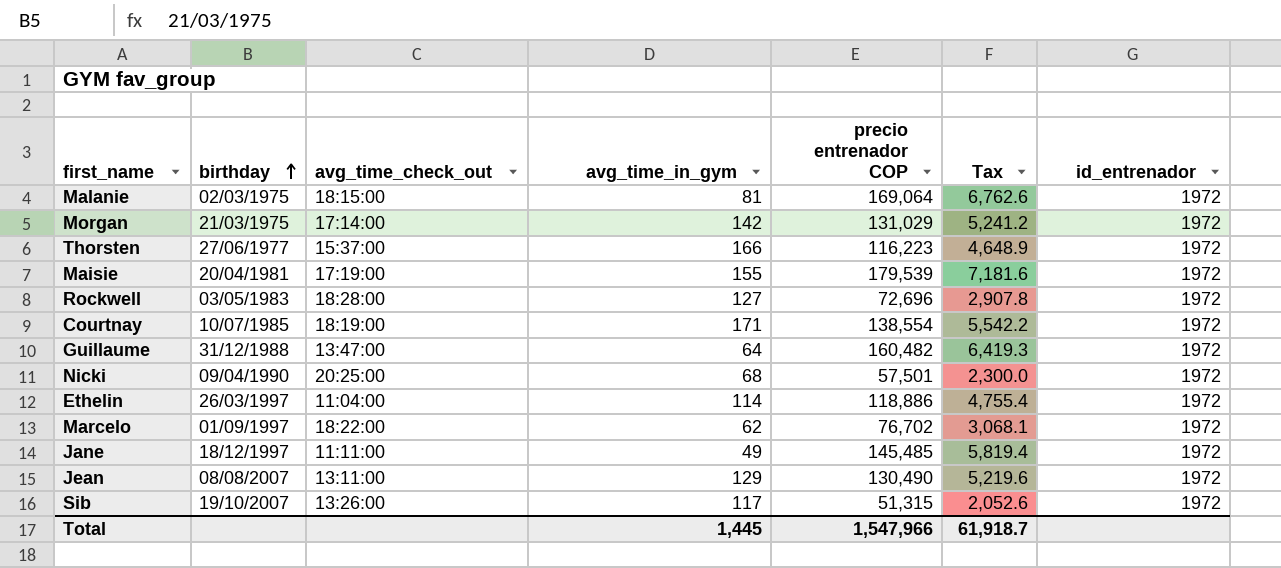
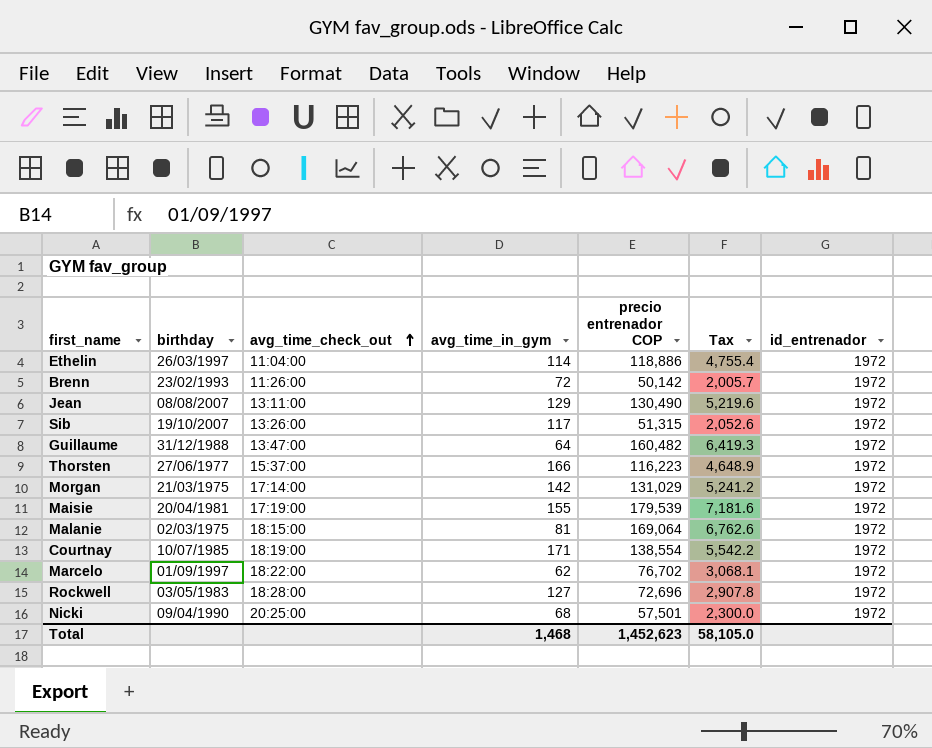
row order: birthday ascending -> avg_time_check_out ascending
row Jane: 18/12/1997 | 11:11:00 | 49 | 145,485 | 5,819.4 | 1972 -> none
row Brenn: none -> 23/02/1993 | 11:26:00 | 72 | 50,142 | 2,005.7 | 1972
Total | avg_time_in_gym: 1,445 -> 1,468
Total | precio entrenador COP: 1,547,966 -> 1,452,623
Total | Tax: 61,918.7 -> 58,105.0

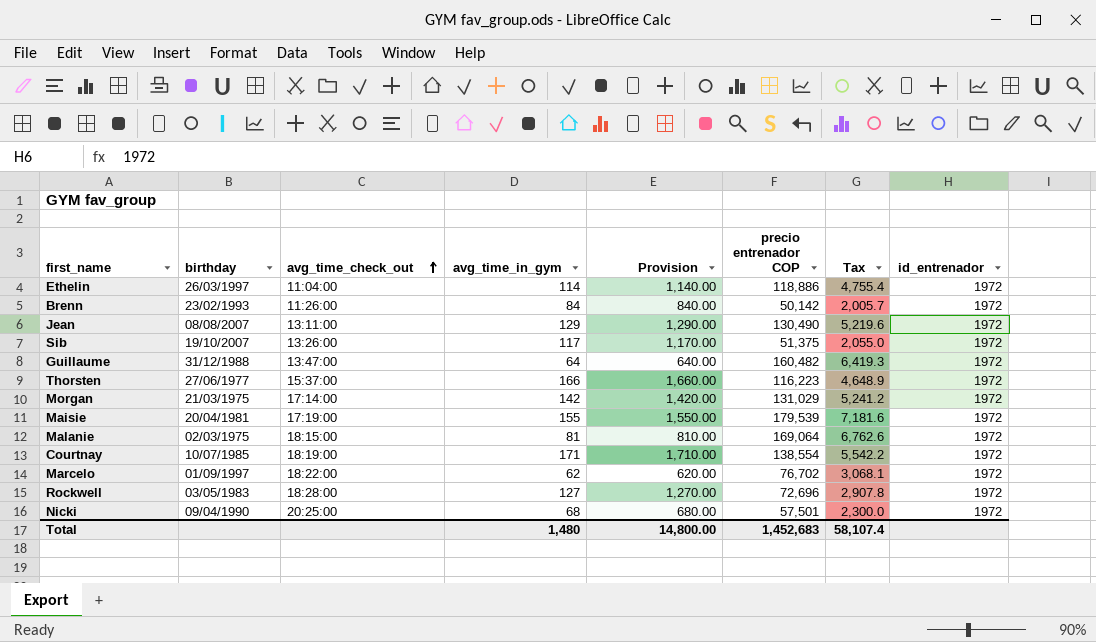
column Provision | formula: none -> [avg_time_in_gym] * 10
Brenn | avg_time_in_gym: 72 -> 84
Sib | precio entrenador COP: 51,315 -> 51,375
Sib | Tax: 2,052.6 -> 2,055.0
Total | avg_time_in_gym: 1,468 -> 1,480
Total | precio entrenador COP: 1,452,623 -> 1,452,683
Total | Tax: 58,105.0 -> 58,107.4

